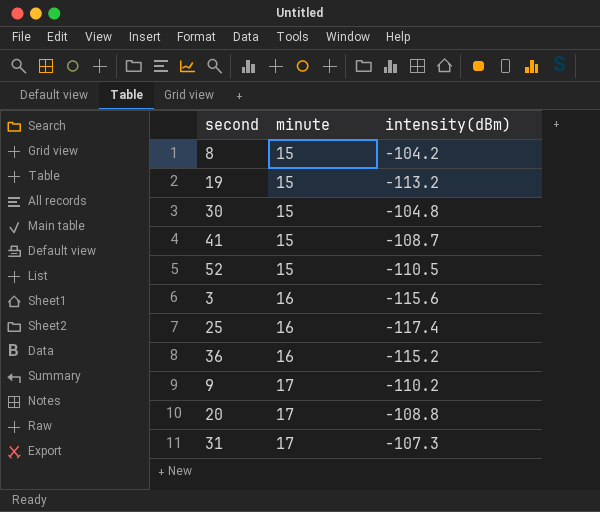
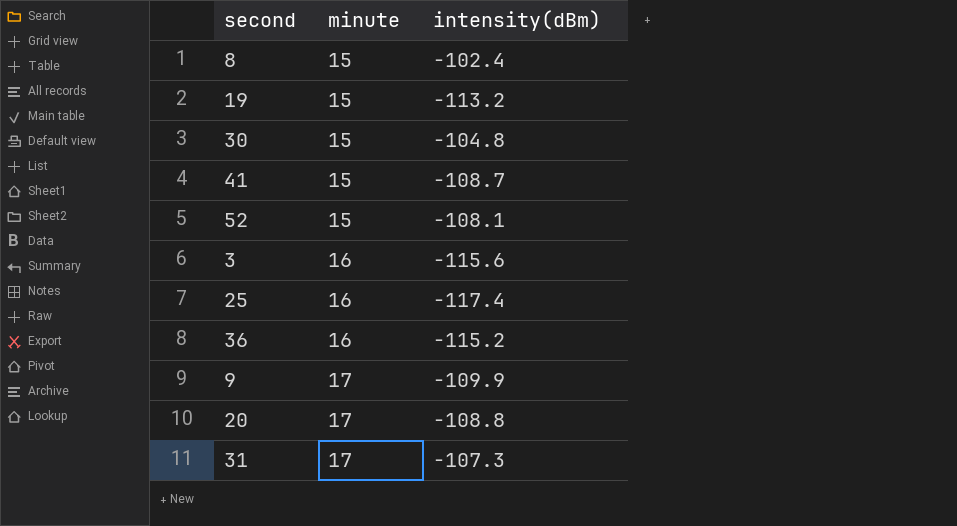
8 | intensity(dBm): -104.2 -> -102.4
52 | intensity(dBm): -110.5 -> -108.1
9 | intensity(dBm): -110.2 -> -109.9

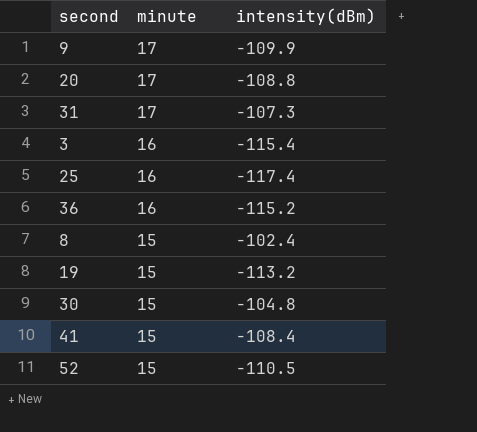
row order: minute ascending -> minute descending
3 | intensity(dBm): -115.6 -> -115.4
41 | intensity(dBm): -108.7 -> -108.4
52 | intensity(dBm): -108.1 -> -110.5

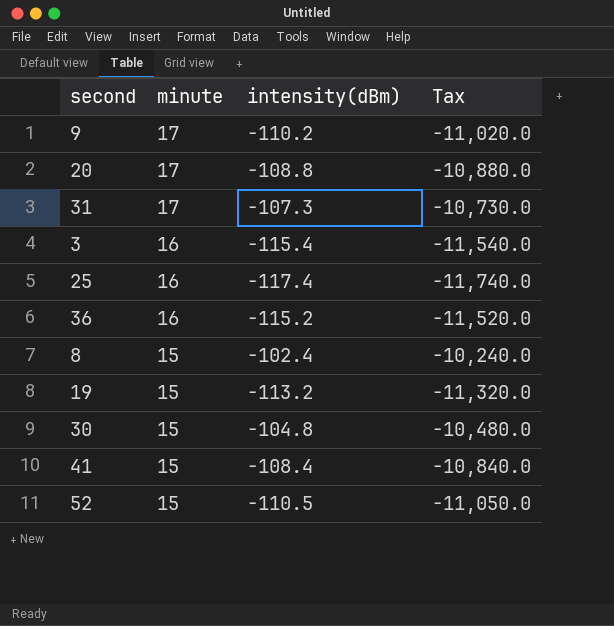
column Tax | formula: none -> [intensity(dBm)] * 100
9 | intensity(dBm): -109.9 -> -110.2

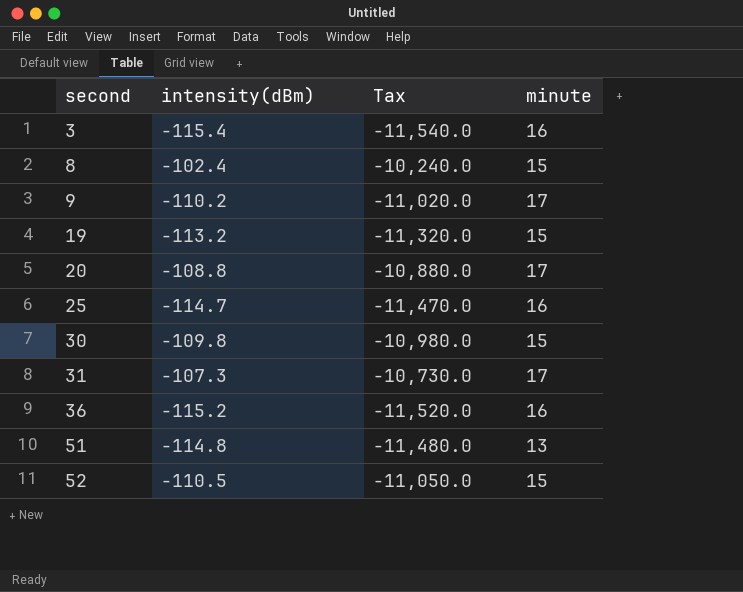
row order: minute descending -> second ascending
column minute | position: 2 -> 4
row 41: 15 | -108.4 | -10,840.0 -> none
25 | intensity(dBm): -117.4 -> -114.7
25 | Tax: -11,740.0 -> -11,470.0
30 | intensity(dBm): -104.8 -> -109.8
30 | Tax: -10,480.0 -> -10,980.0
row 51: none -> -114.8 | -11,480.0 | 13

